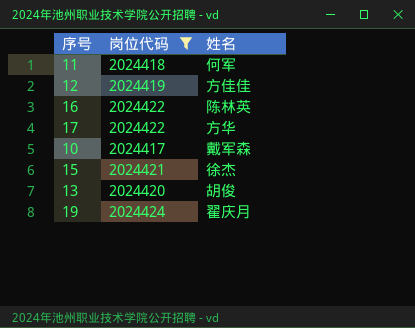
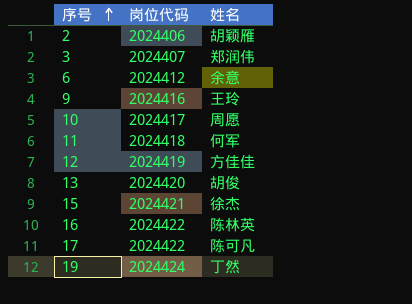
filter: 岗位代码 >= 2024417 -> none
row order: none -> 序号 ascending
10 | 姓名: 戴军森 -> 周愿
17 | 姓名: 方华 -> 陈可凡
19 | 姓名: 翟庆月 -> 丁然

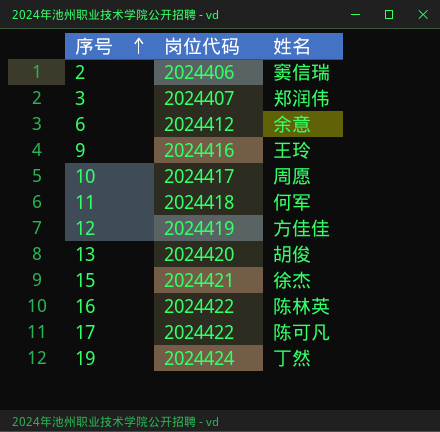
2 | 姓名: 胡颖雁 -> 窦信瑞

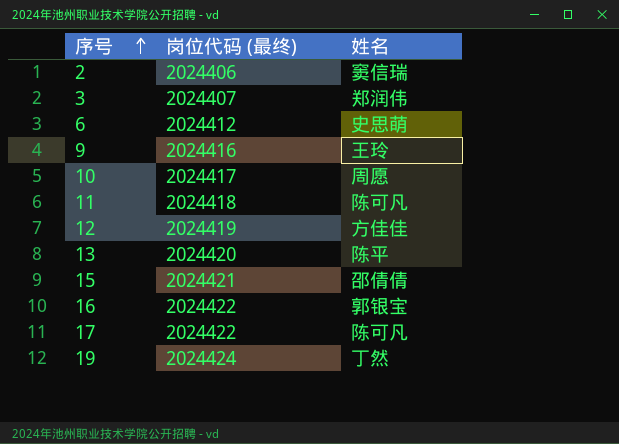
column name: 岗位代码 -> 岗位代码 (最终)
6 | 姓名: 余意 -> 史思萌
11 | 姓名: 何军 -> 陈可凡
13 | 姓名: 胡俊 -> 陈平
15 | 姓名: 徐杰 -> 邵倩倩
16 | 姓名: 陈林英 -> 郭银宝

